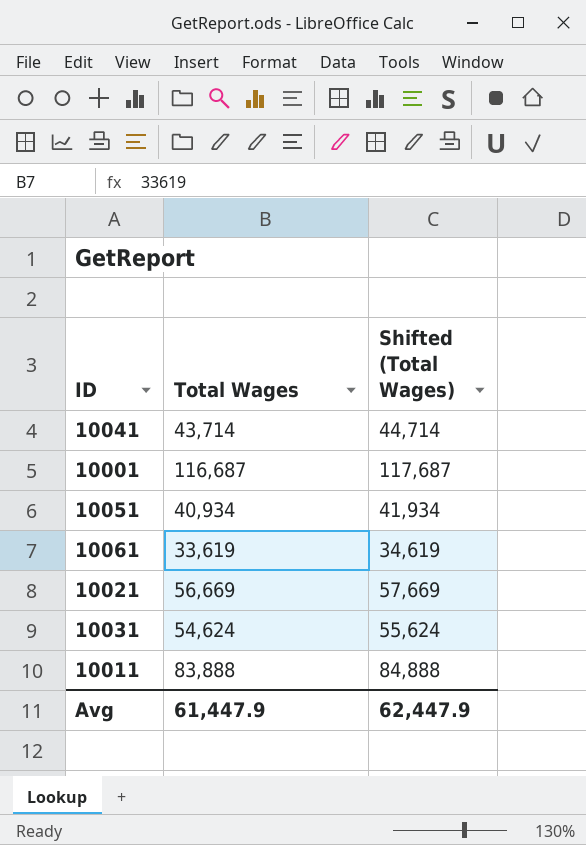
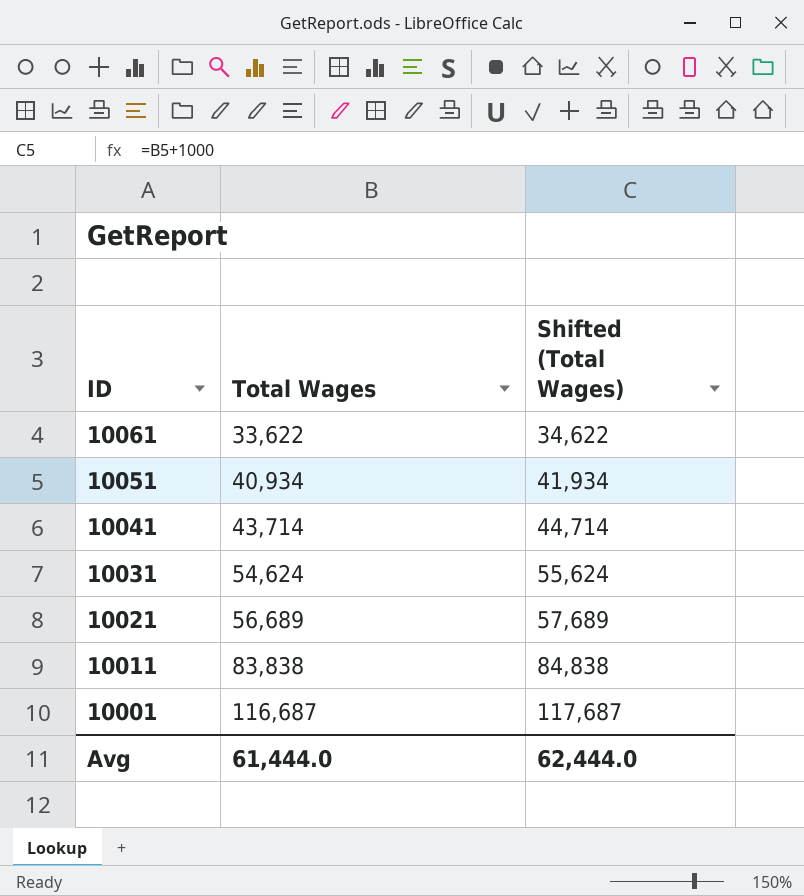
row order: none -> ID descending
10061 | Total Wages: 33,619 -> 33,622
10061 | Shifted (Total Wages): 34,619 -> 34,622
10021 | Total Wages: 56,669 -> 56,689
10021 | Shifted (Total Wages): 57,669 -> 57,689
10011 | Total Wages: 83,888 -> 83,838
10011 | Shifted (Total Wages): 84,888 -> 84,838
Avg | Total Wages: 61,447.9 -> 61,444.0
Avg | Shifted (Total Wages): 62,447.9 -> 62,444.0

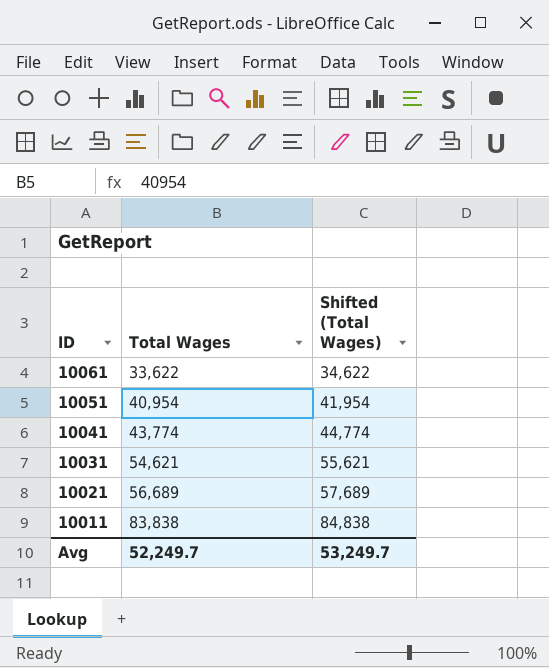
row 10001: 116,687 | 117,687 -> none
10051 | Total Wages: 40,934 -> 40,954
10051 | Shifted (Total Wages): 41,934 -> 41,954
10041 | Total Wages: 43,714 -> 43,774
10041 | Shifted (Total Wages): 44,714 -> 44,774
10031 | Total Wages: 54,624 -> 54,621
10031 | Shifted (Total Wages): 55,624 -> 55,621
Avg | Total Wages: 61,444.0 -> 52,249.7
Avg | Shifted (Total Wages): 62,444.0 -> 53,249.7

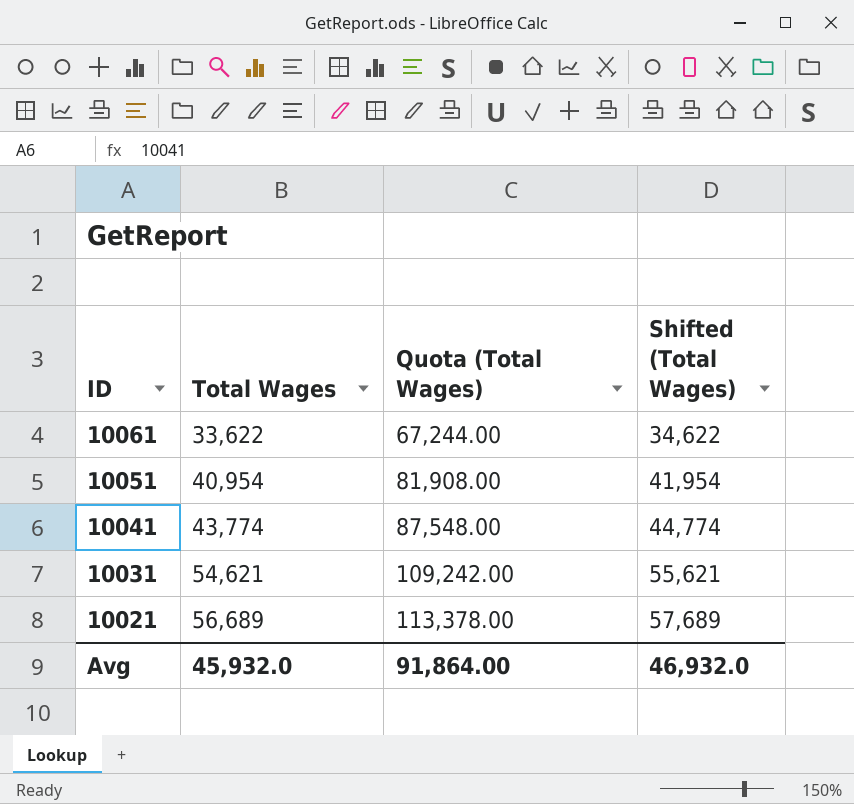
column Quota (Total Wages) | formula: none -> [Total Wages] * 2
row 10011: 83,838 | 84,838 -> none
Avg | Total Wages: 52,249.7 -> 45,932.0
Avg | Shifted (Total Wages): 53,249.7 -> 46,932.0

